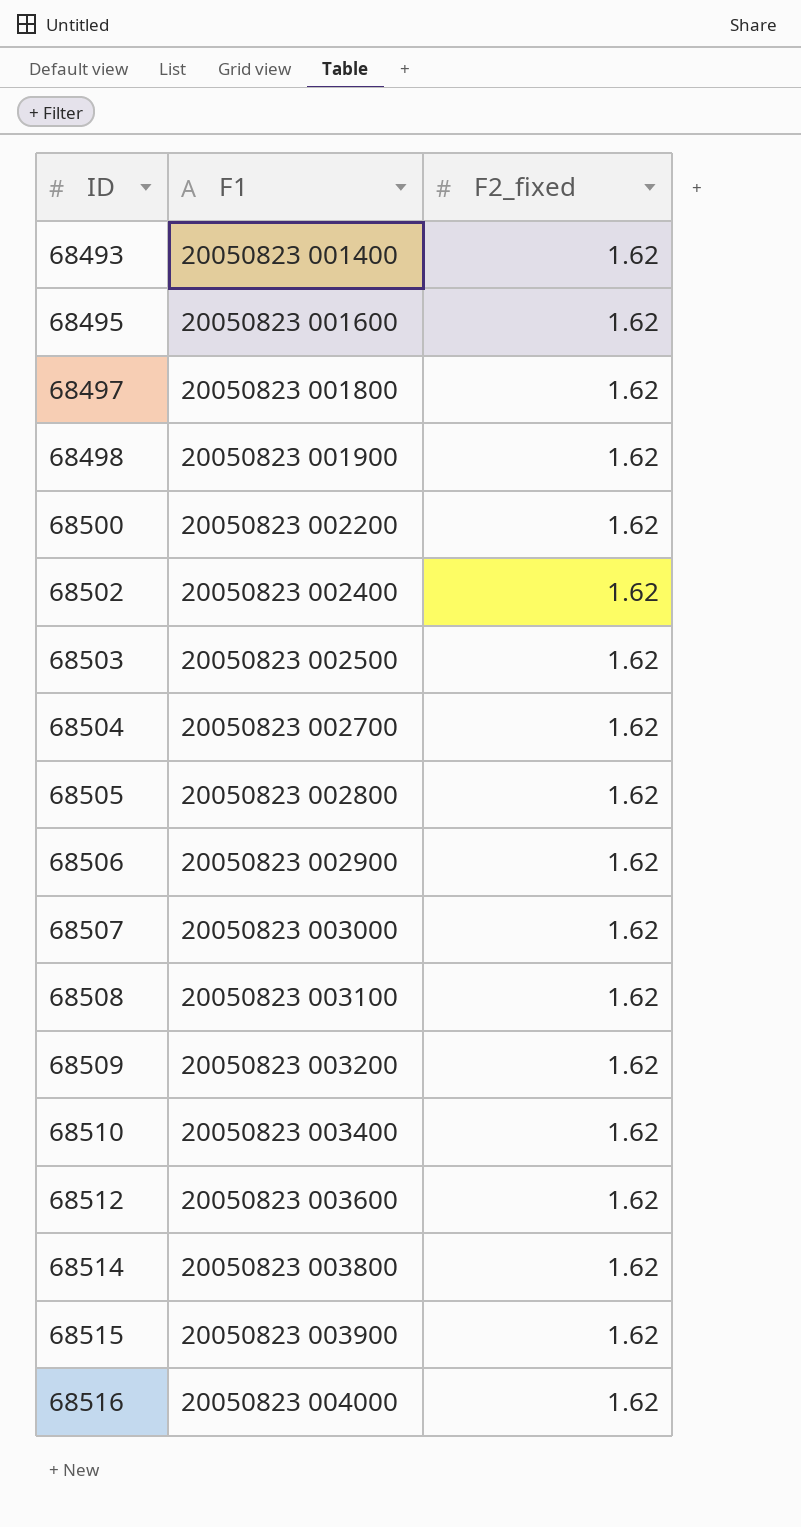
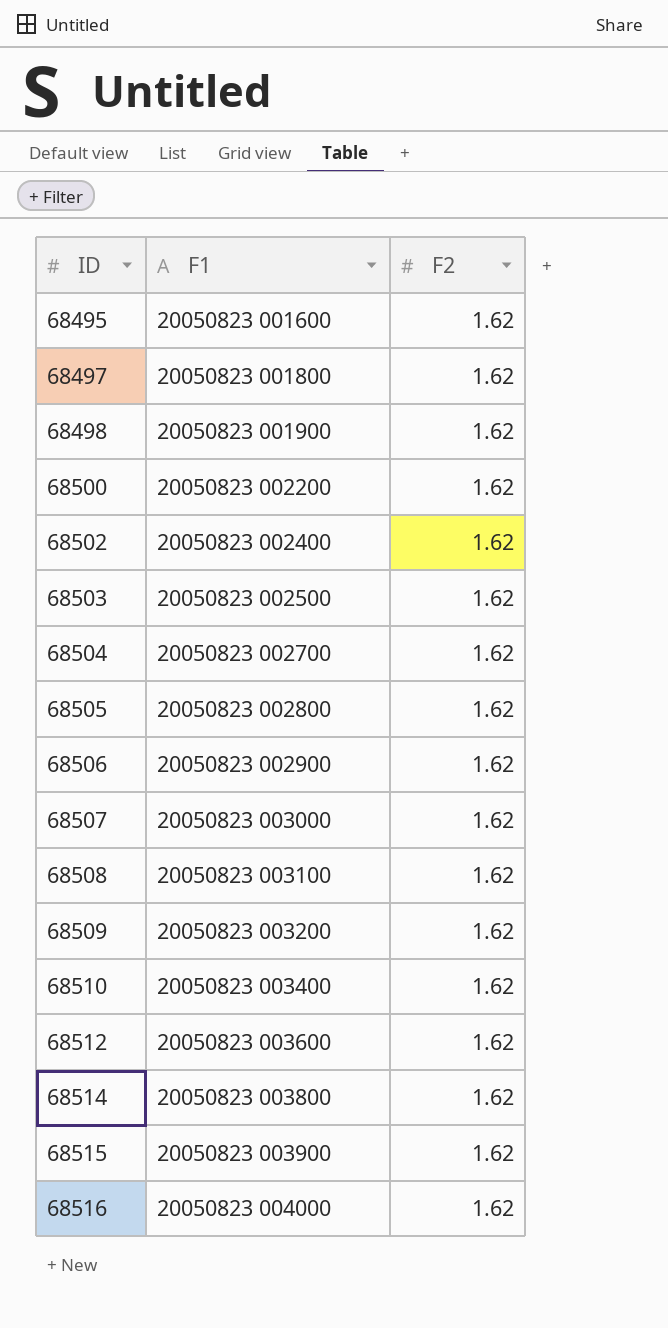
column name: F2_fixed -> F2
row 68493: 20050823 001400 | 1.62 -> none

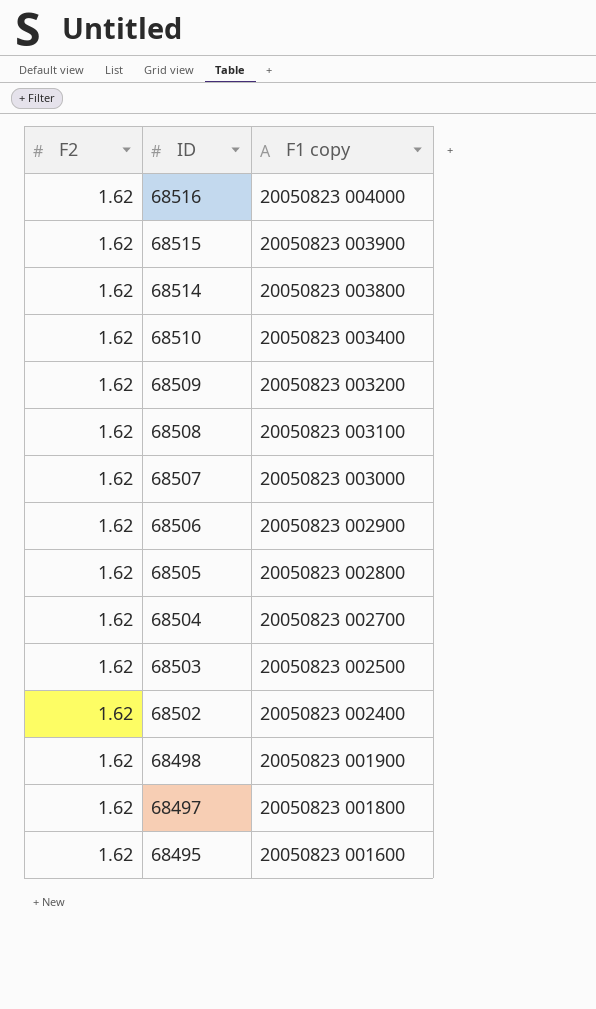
row order: ID ascending -> ID descending
column F2 | position: 3 -> 1
column name: F1 -> F1 copy
row 68500: 20050823 002200 | 1.62 -> none
row 68512: 20050823 003600 | 1.62 -> none

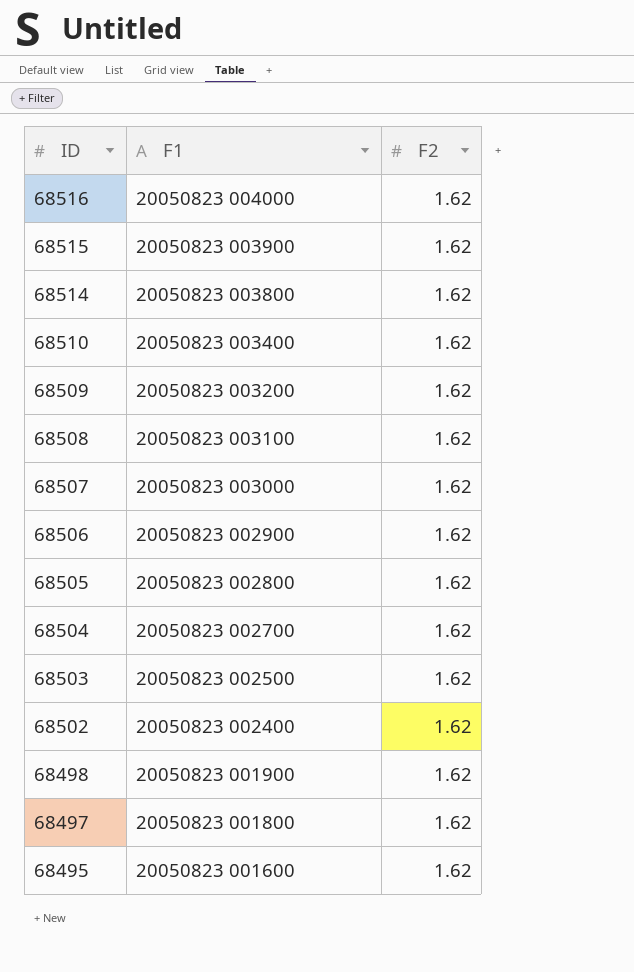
column name: F1 copy -> F1
column F2 | position: 1 -> 3

